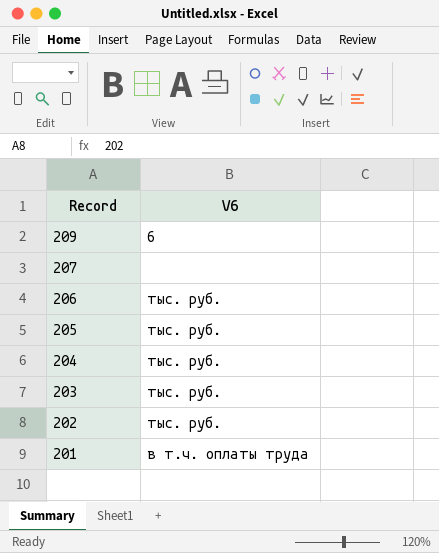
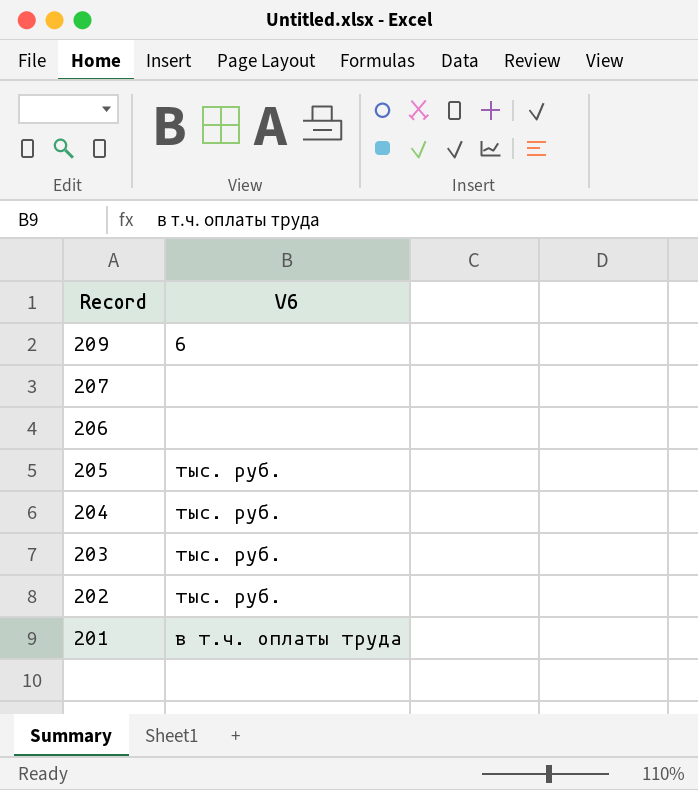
206 | V6: тыс. руб. -> none

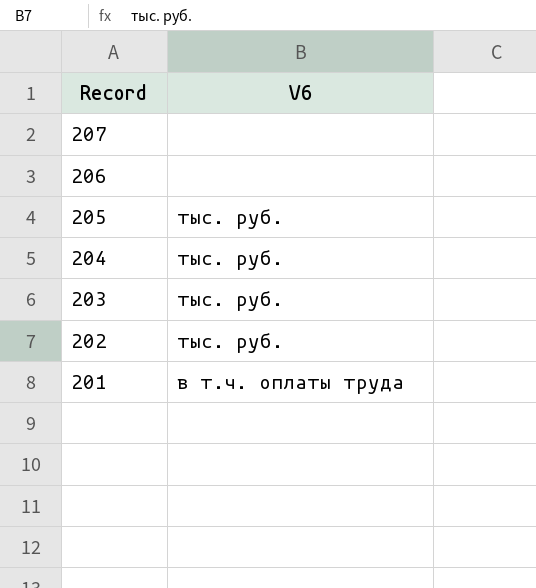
row 209: 6 -> none

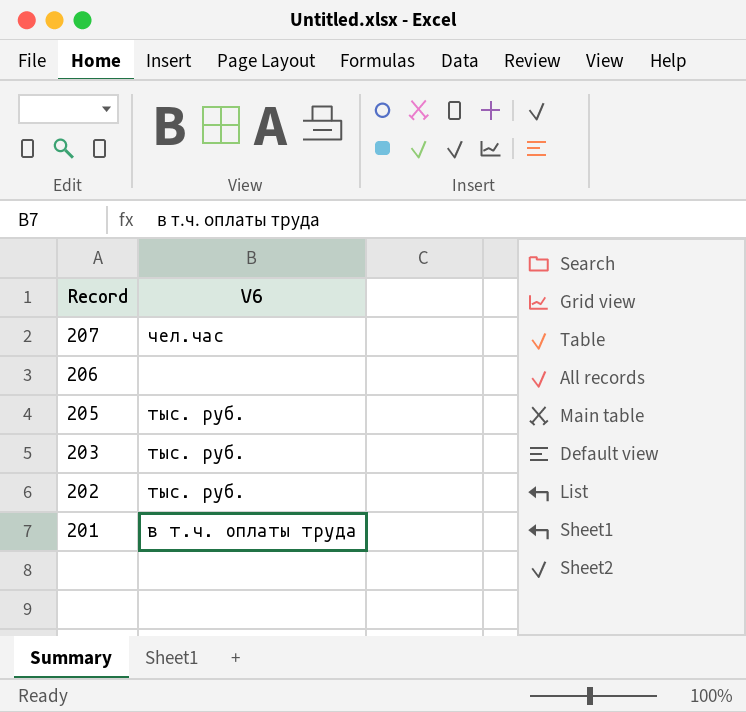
row 204: тыс. руб. -> none
207 | V6: none -> чел.час

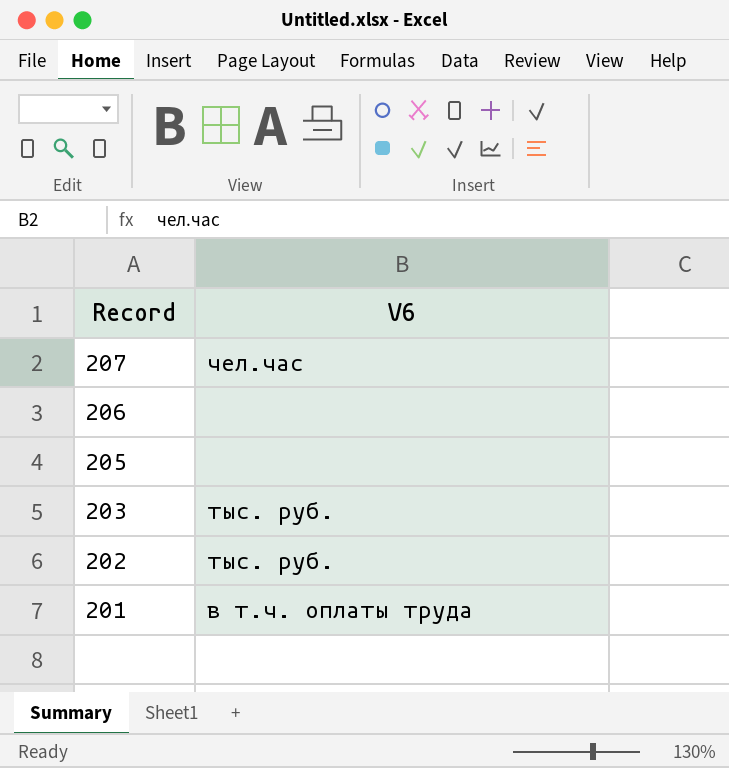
205 | V6: тыс. руб. -> none

